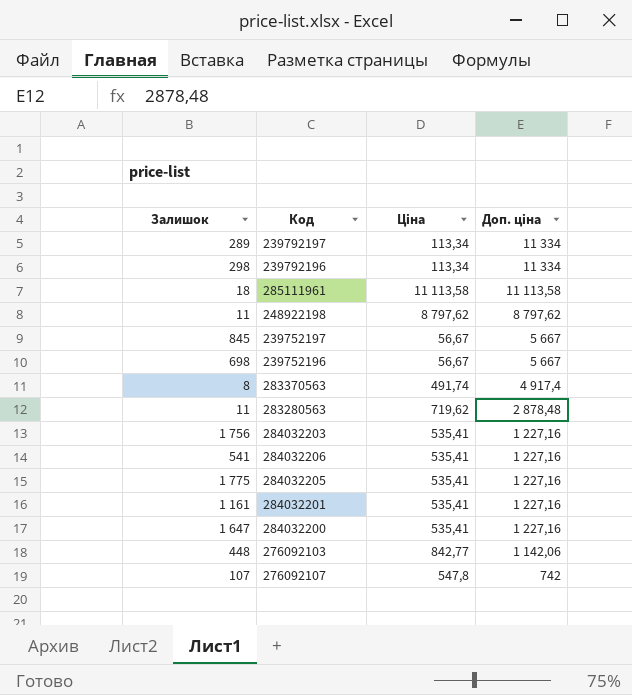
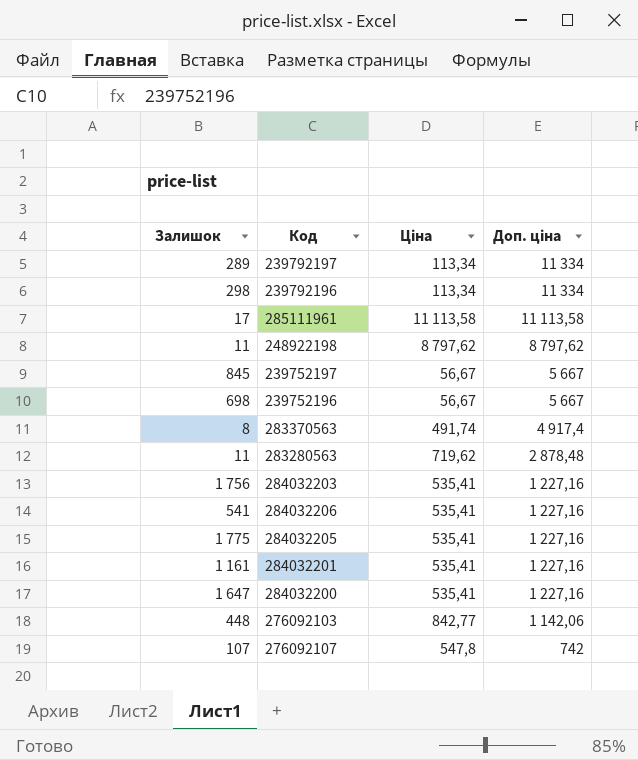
285111961 | Залишок: 18 -> 17

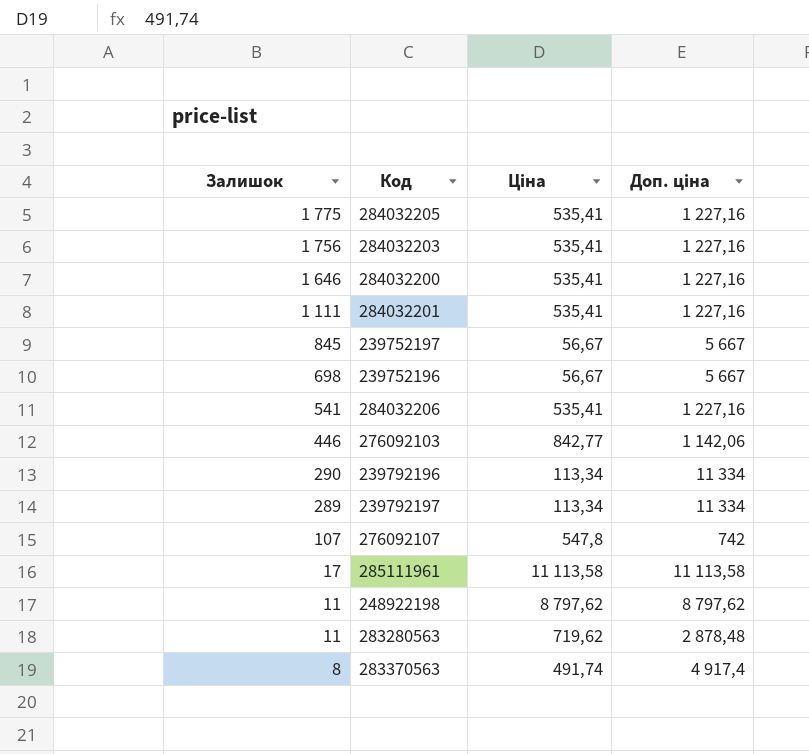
row order: Доп. ціна descending -> Залишок descending
284032200 | Залишок: 1 647 -> 1 646
284032201 | Залишок: 1 161 -> 1 111
276092103 | Залишок: 448 -> 446
239792196 | Залишок: 298 -> 290

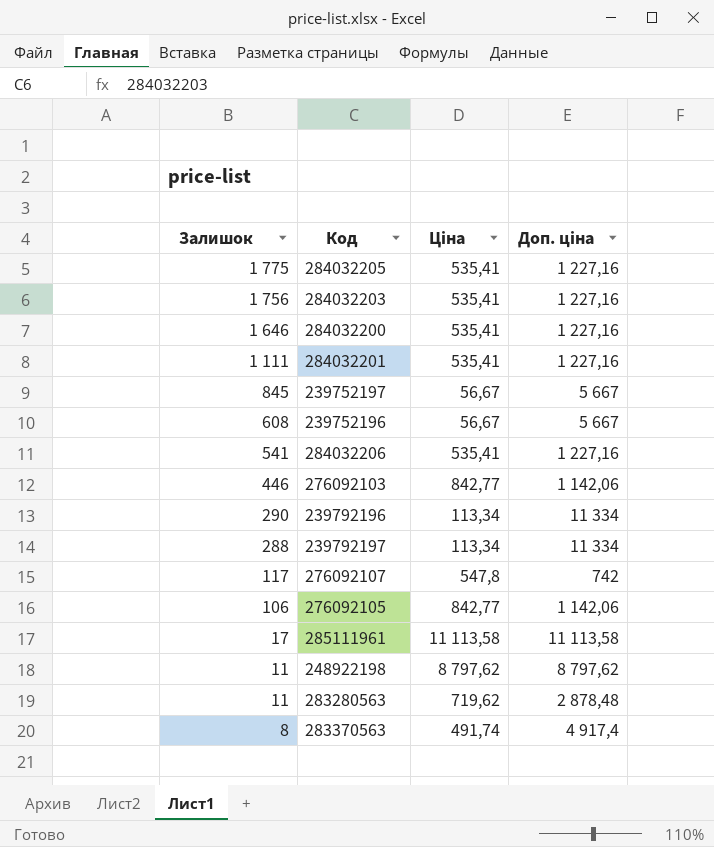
239752196 | Залишок: 698 -> 608
239792197 | Залишок: 289 -> 288
276092107 | Залишок: 107 -> 117
row 276092105: none -> 106 | 842,77 | 1 142,06

